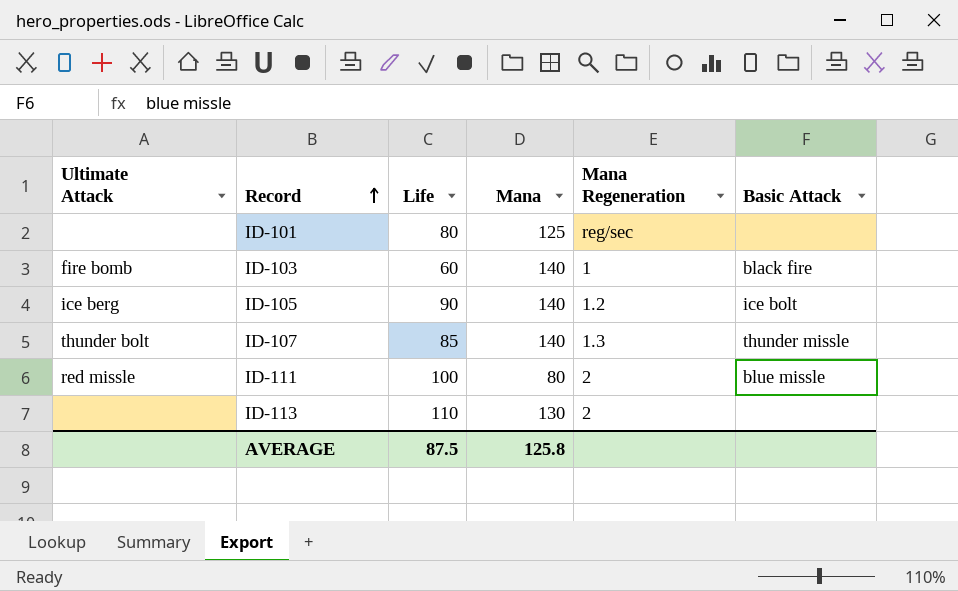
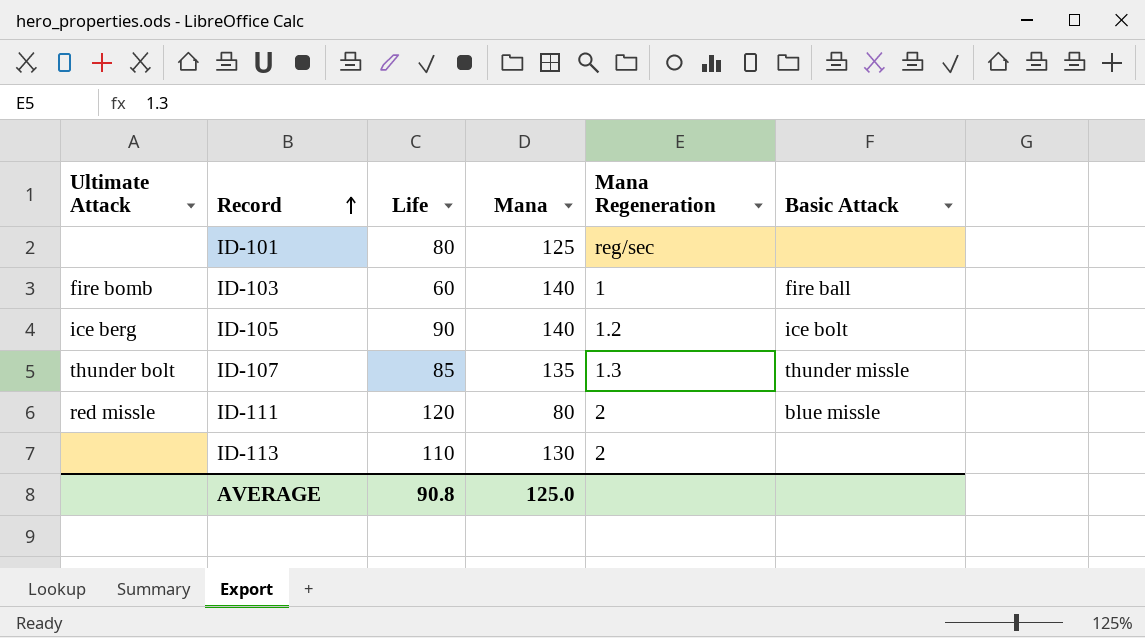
ID-103 | Basic Attack: black fire -> fire ball
ID-107 | Mana: 140 -> 135
ID-111 | Life: 100 -> 120
AVERAGE | Life: 87.5 -> 90.8
AVERAGE | Mana: 125.8 -> 125.0

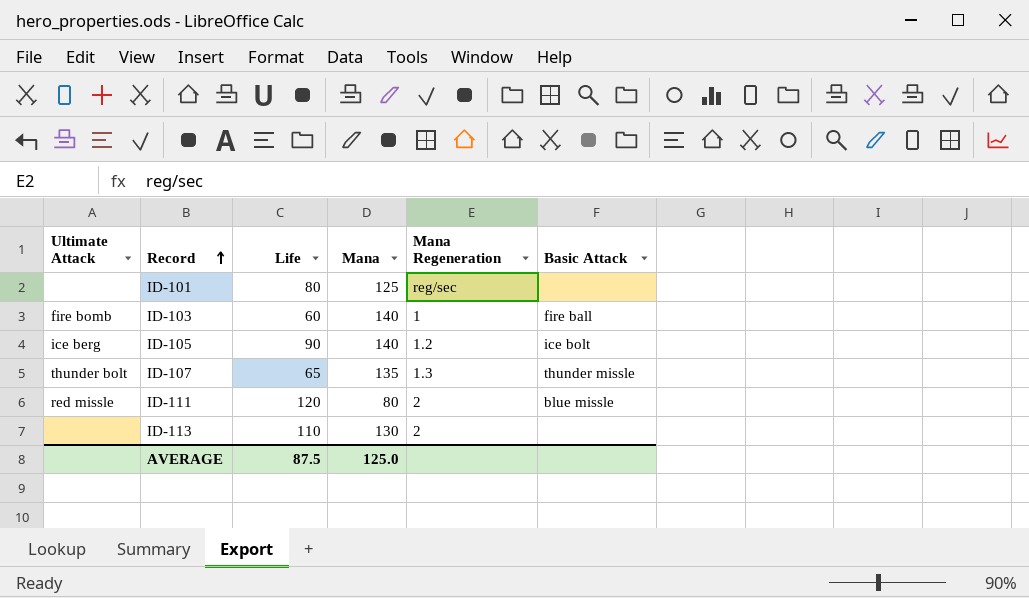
ID-107 | Life: 85 -> 65
AVERAGE | Life: 90.8 -> 87.5

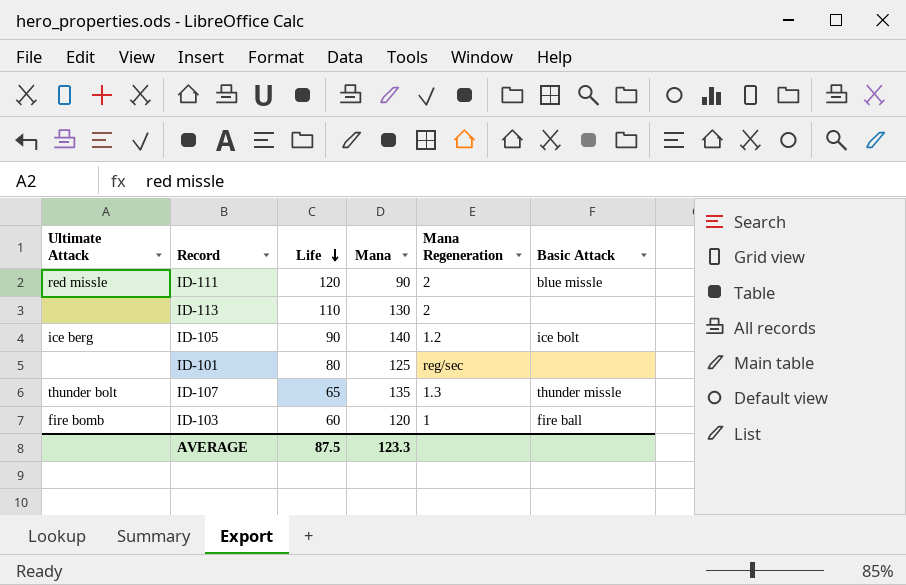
row order: Record ascending -> Life descending
ID-111 | Mana: 80 -> 90
ID-103 | Mana: 140 -> 120
AVERAGE | Mana: 125.0 -> 123.3

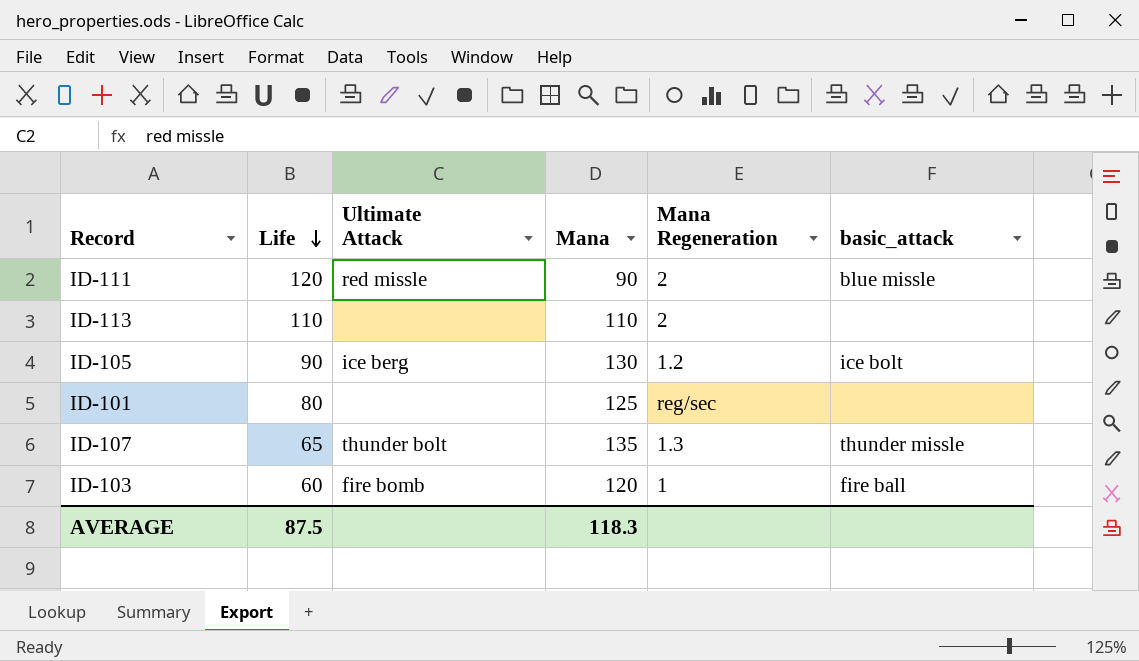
column Ultimate Attack | position: 1 -> 3
column name: Basic Attack -> basic_attack
ID-113 | Mana: 130 -> 110
ID-105 | Mana: 140 -> 130
AVERAGE | Mana: 123.3 -> 118.3

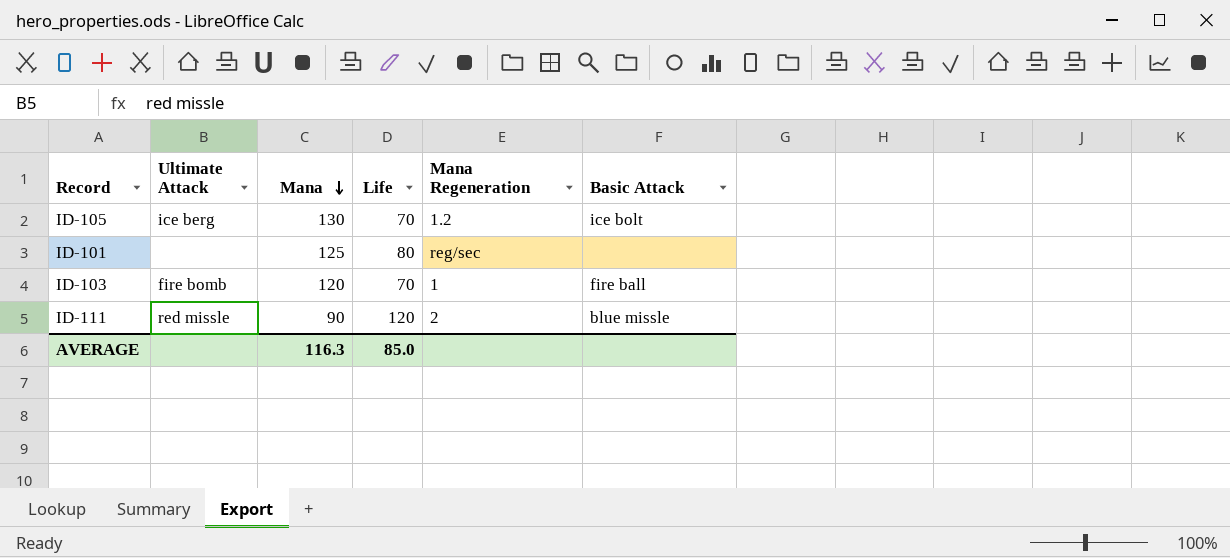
row order: Life descending -> Mana descending
column Life | position: 2 -> 4
column name: basic_attack -> Basic Attack
row ID-113: 110 | none | 110 | 2 | none -> none
row ID-107: 65 | thunder bolt | 135 | 1.3 | thunder missle -> none
ID-105 | Life: 90 -> 70
ID-103 | Life: 60 -> 70
AVERAGE | Mana: 118.3 -> 116.3
AVERAGE | Life: 87.5 -> 85.0

